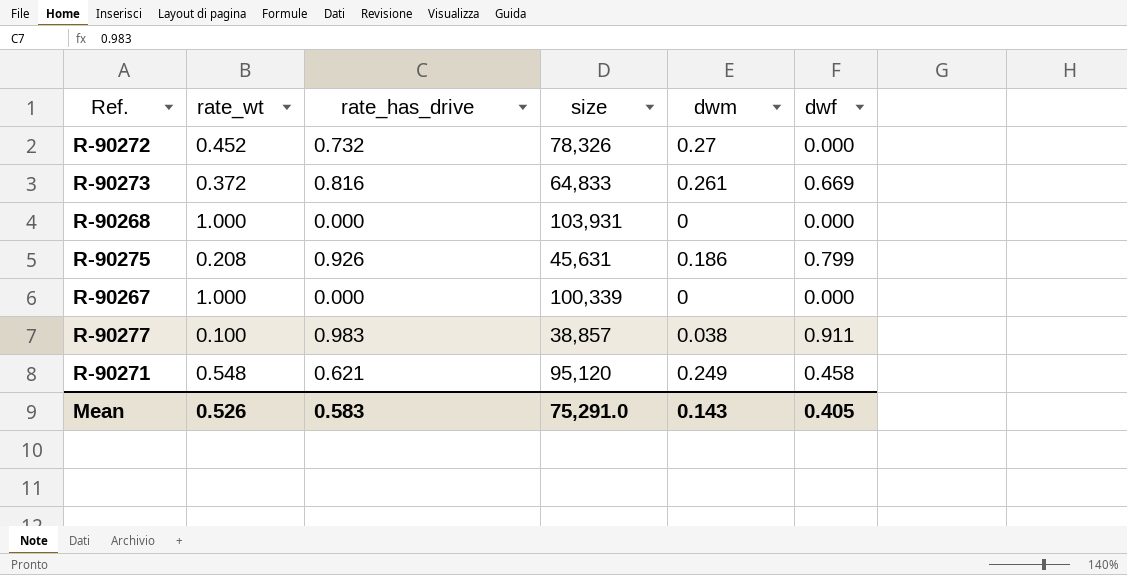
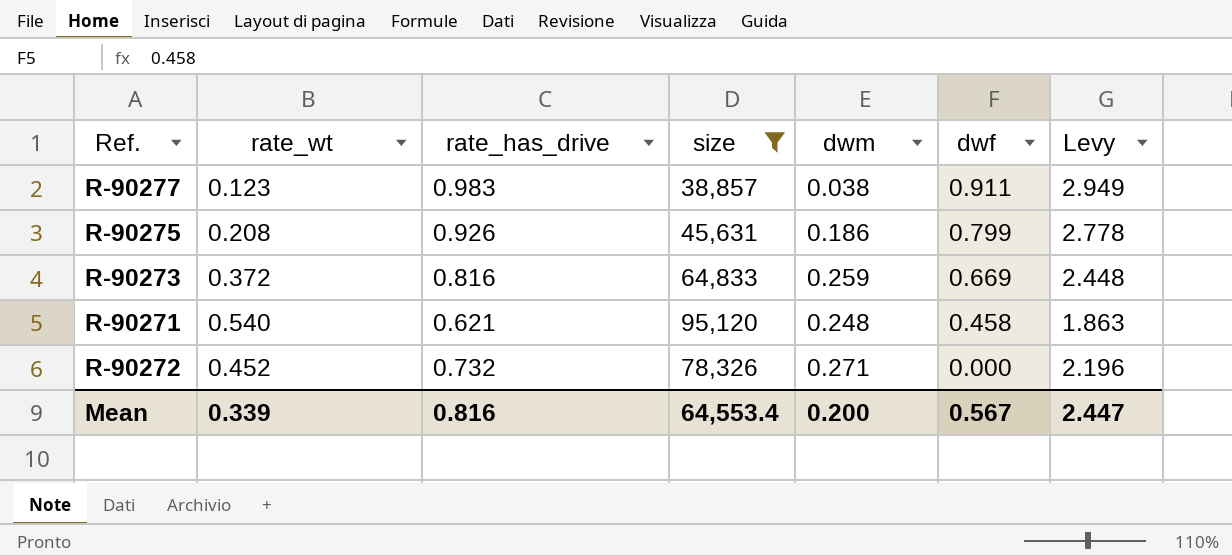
filter: none -> size <= 95,120
row order: none -> dwf descending
column Levy | formula: none -> [rate_has_drive] * 3
R-90277 | rate_wt: 0.100 -> 0.123
R-90273 | dwm: 0.261 -> 0.259
R-90271 | rate_wt: 0.548 -> 0.540
R-90271 | dwm: 0.249 -> 0.248
R-90272 | dwm: 0.27 -> 0.271
Mean | rate_wt: 0.526 -> 0.339
Mean | rate_has_drive: 0.583 -> 0.816
Mean | size: 75,291.0 -> 64,553.4
Mean | dwm: 0.143 -> 0.200
Mean | dwf: 0.405 -> 0.567

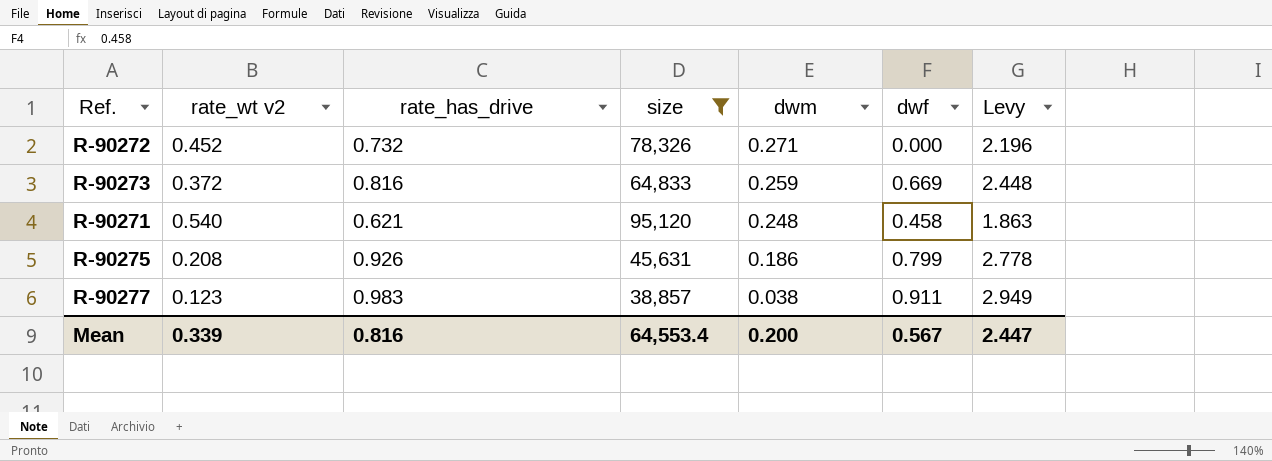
row order: dwf descending -> dwm descending
column name: rate_wt -> rate_wt v2

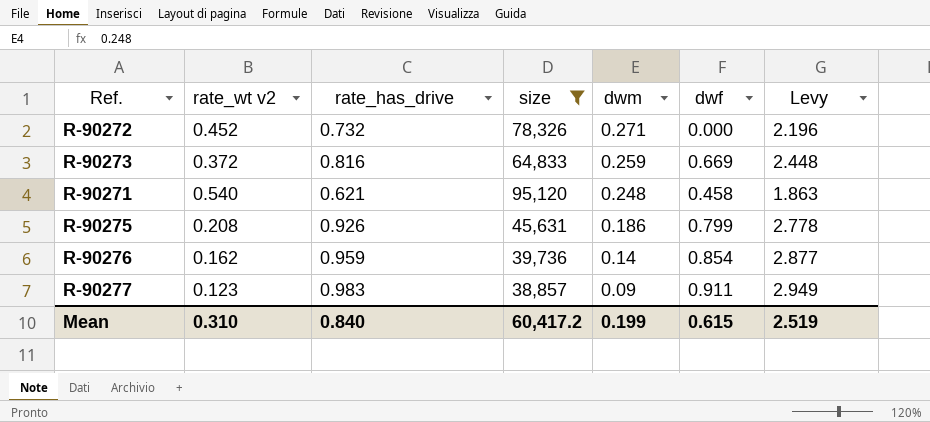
row R-90276: none -> 0.162 | 0.959 | 39,736 | 0.14 | 0.854 | 2.877
R-90277 | dwm: 0.038 -> 0.09
Mean | rate_wt v2: 0.339 -> 0.310
Mean | rate_has_drive: 0.816 -> 0.840
Mean | size: 64,553.4 -> 60,417.2
Mean | dwm: 0.200 -> 0.199
Mean | dwf: 0.567 -> 0.615
Mean | Levy: 2.447 -> 2.519

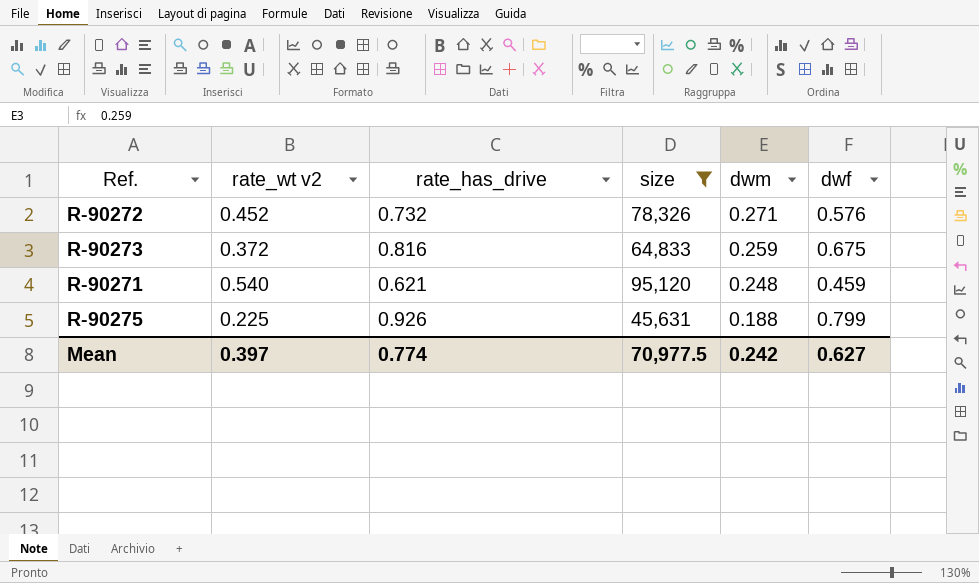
column Levy | formula: [rate_has_drive] * 3 -> none
row R-90276: 0.162 | 0.959 | 39,736 | 0.14 | 0.854 | 2.877 -> none
row R-90277: 0.123 | 0.983 | 38,857 | 0.09 | 0.911 | 2.949 -> none
R-90272 | dwf: 0.000 -> 0.576
R-90273 | dwf: 0.669 -> 0.675
R-90271 | dwf: 0.458 -> 0.459
R-90275 | rate_wt v2: 0.208 -> 0.225
R-90275 | dwm: 0.186 -> 0.188
Mean | rate_wt v2: 0.310 -> 0.397
Mean | rate_has_drive: 0.840 -> 0.774
Mean | size: 60,417.2 -> 70,977.5
Mean | dwm: 0.199 -> 0.242
Mean | dwf: 0.615 -> 0.627

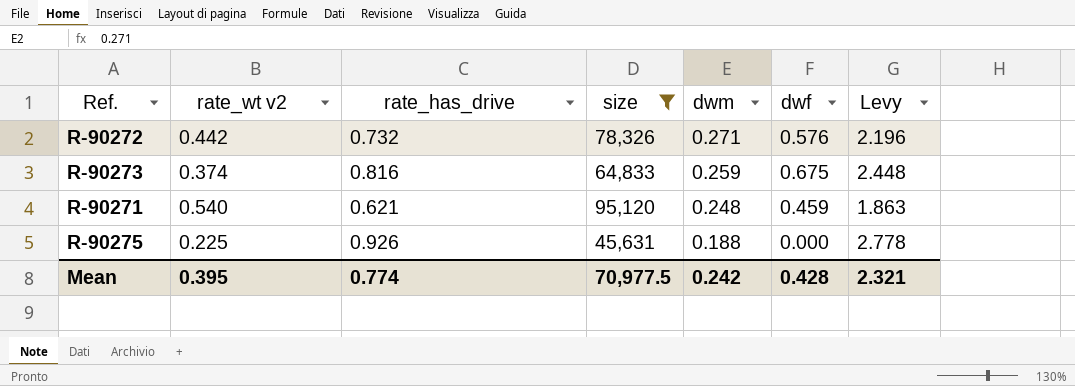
column Levy | formula: none -> [rate_has_drive] * 3
R-90272 | rate_wt v2: 0.452 -> 0.442
R-90273 | rate_wt v2: 0.372 -> 0.374
R-90275 | dwf: 0.799 -> 0.000
Mean | rate_wt v2: 0.397 -> 0.395
Mean | dwf: 0.627 -> 0.428

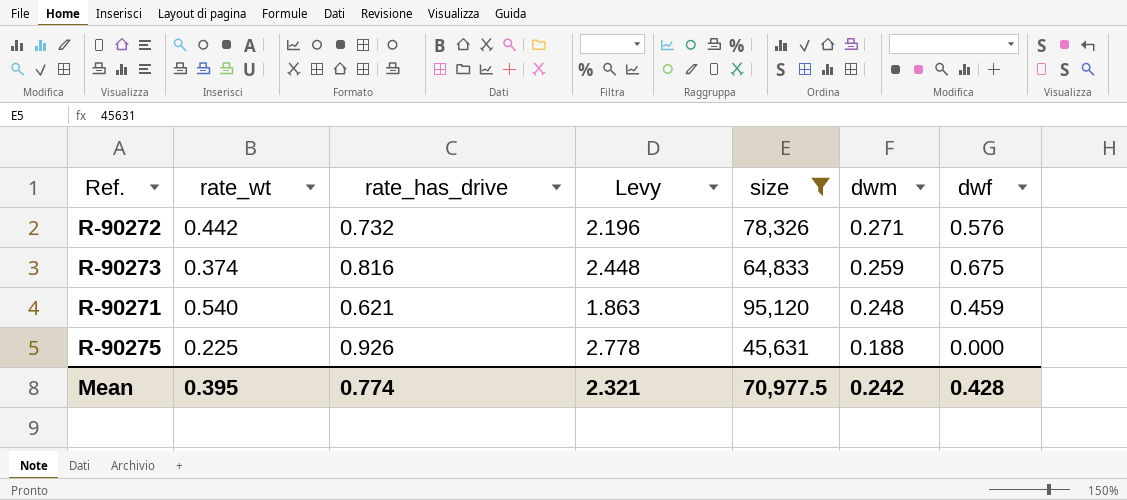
column name: rate_wt v2 -> rate_wt
column Levy | position: 7 -> 4

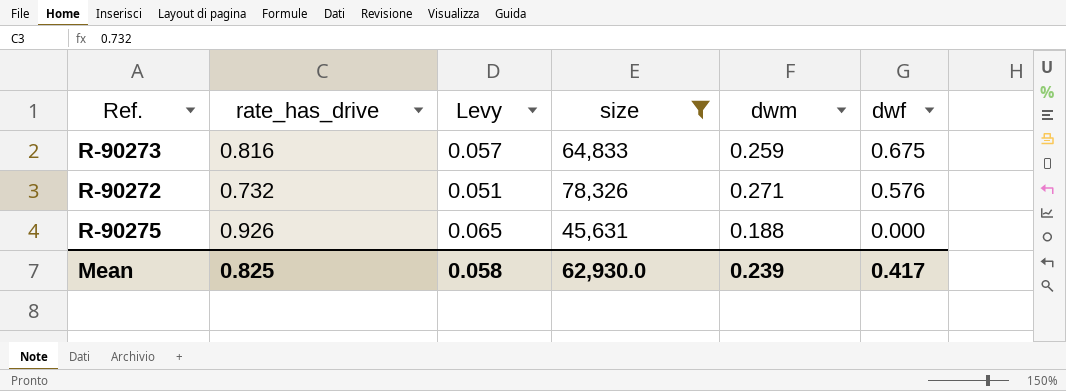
row order: dwm descending -> dwf descending
column rate_wt | position: 2 -> none
column Levy | formula: [rate_has_drive] * 3 -> [rate_has_drive] * 0.07
row R-90271: 0.540 | 0.621 | 1.863 | 95,120 | 0.248 | 0.459 -> none
Mean | rate_has_drive: 0.774 -> 0.825
Mean | Levy: 2.321 -> 0.058
Mean | size: 70,977.5 -> 62,930.0
Mean | dwm: 0.242 -> 0.239
Mean | dwf: 0.428 -> 0.417

